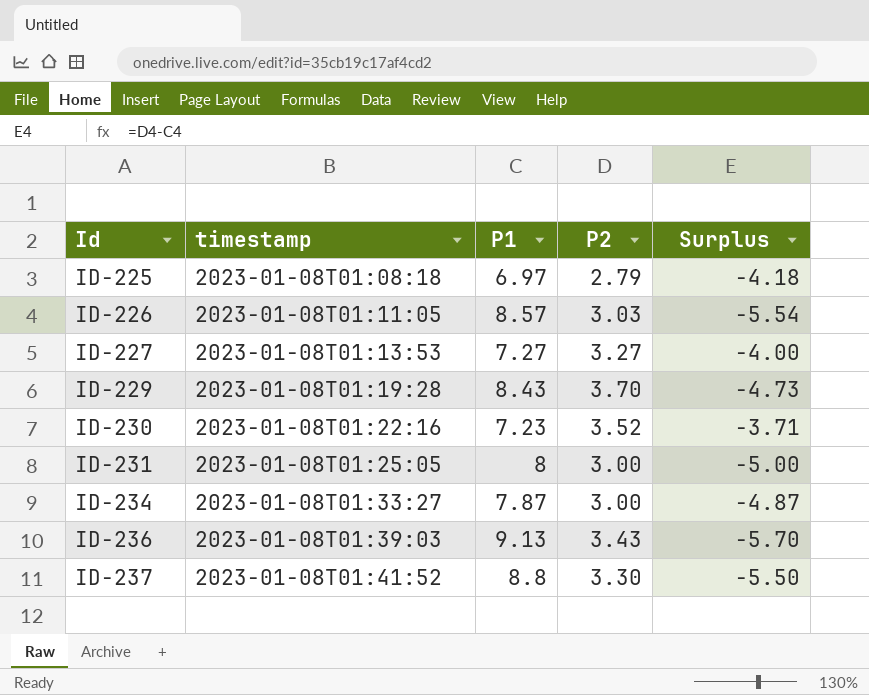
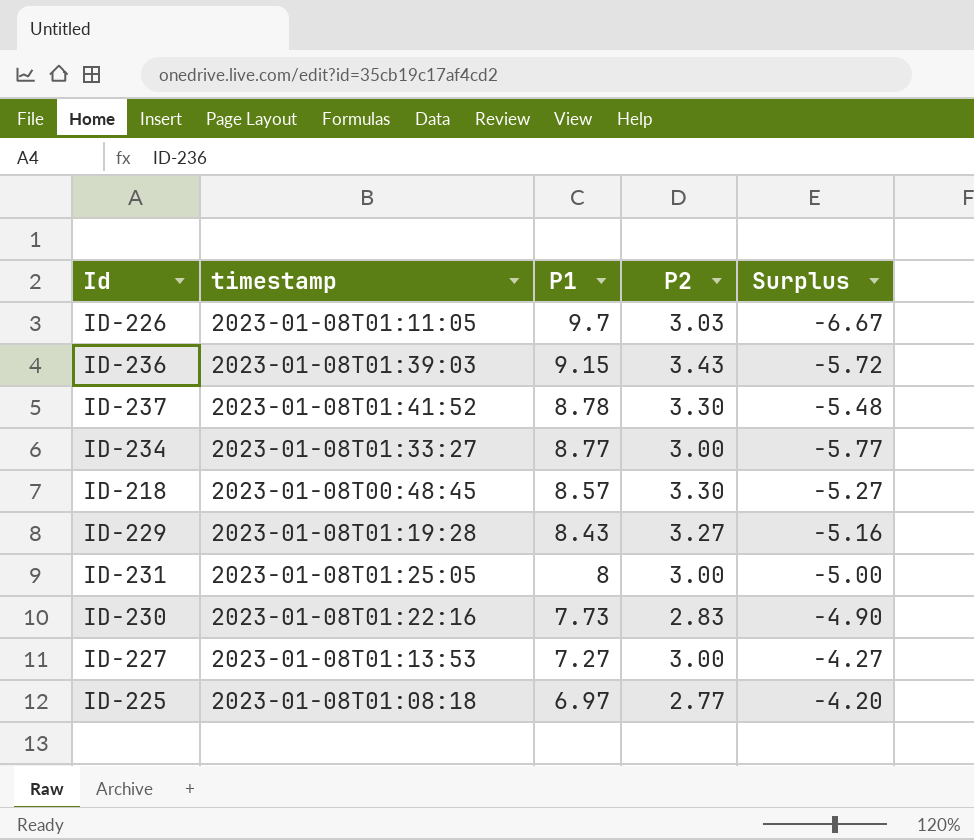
row order: Id ascending -> P1 descending
ID-226 | P1: 8.57 -> 9.7
ID-226 | Surplus: -5.54 -> -6.67
ID-236 | P1: 9.13 -> 9.15
ID-236 | Surplus: -5.70 -> -5.72
ID-237 | P1: 8.8 -> 8.78
ID-237 | Surplus: -5.50 -> -5.48
ID-234 | P1: 7.87 -> 8.77
ID-234 | Surplus: -4.87 -> -5.77
row ID-218: none -> 2023-01-08T00:48:45 | 8.57 | 3.30 | -5.27
ID-229 | P2: 3.70 -> 3.27
ID-229 | Surplus: -4.73 -> -5.16
ID-230 | P1: 7.23 -> 7.73
ID-230 | P2: 3.52 -> 2.83
ID-230 | Surplus: -3.71 -> -4.90
ID-227 | P2: 3.27 -> 3.00
ID-227 | Surplus: -4.00 -> -4.27
ID-225 | P2: 2.79 -> 2.77
ID-225 | Surplus: -4.18 -> -4.20

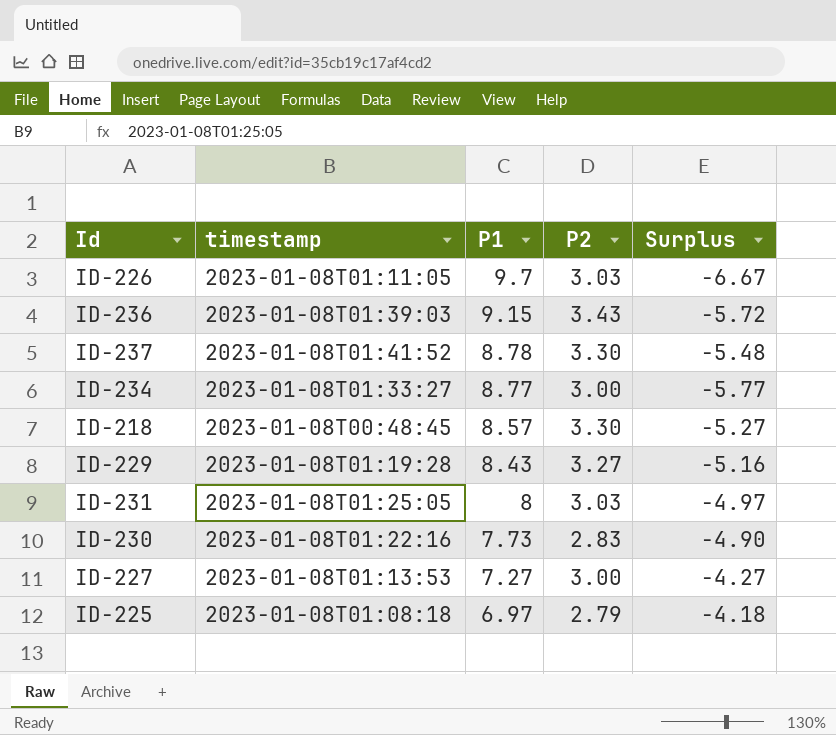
ID-231 | P2: 3.00 -> 3.03
ID-231 | Surplus: -5.00 -> -4.97
ID-225 | P2: 2.77 -> 2.79
ID-225 | Surplus: -4.20 -> -4.18

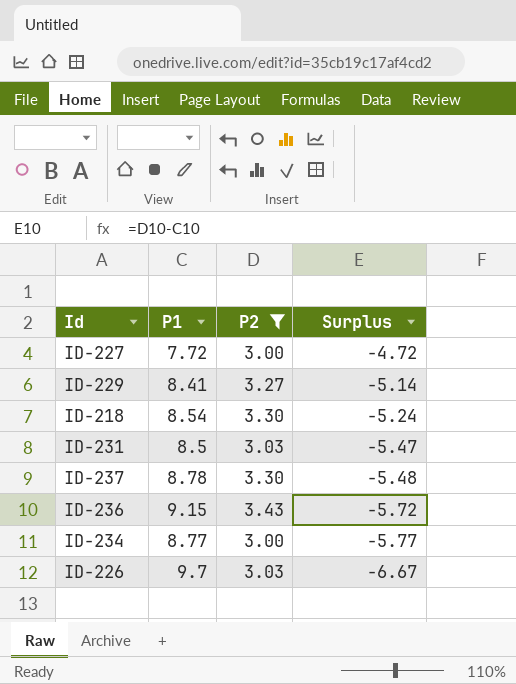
filter: none -> P2 >= 3.00
row order: P1 descending -> Surplus descending
column timestamp | position: 2 -> none
ID-227 | P1: 7.27 -> 7.72
ID-227 | Surplus: -4.27 -> -4.72
ID-229 | P1: 8.43 -> 8.41
ID-229 | Surplus: -5.16 -> -5.14
ID-218 | P1: 8.57 -> 8.54
ID-218 | Surplus: -5.27 -> -5.24
ID-231 | P1: 8 -> 8.5
ID-231 | Surplus: -4.97 -> -5.47

